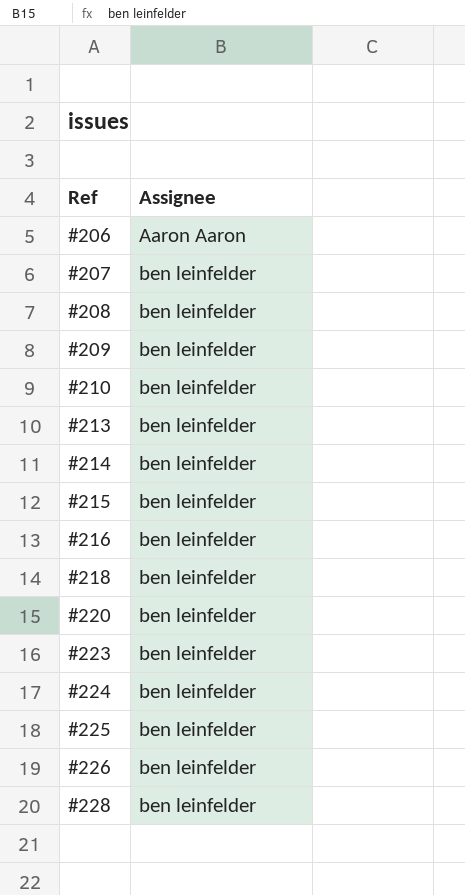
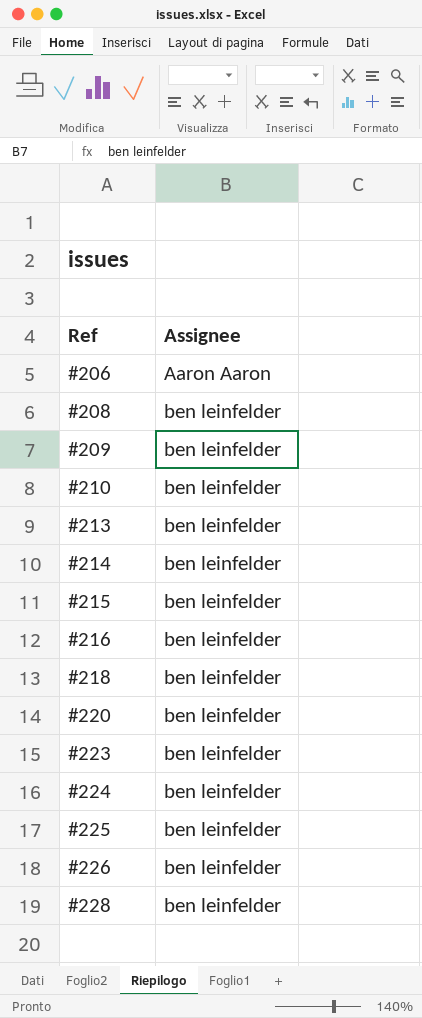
row #207: ben leinfelder -> none

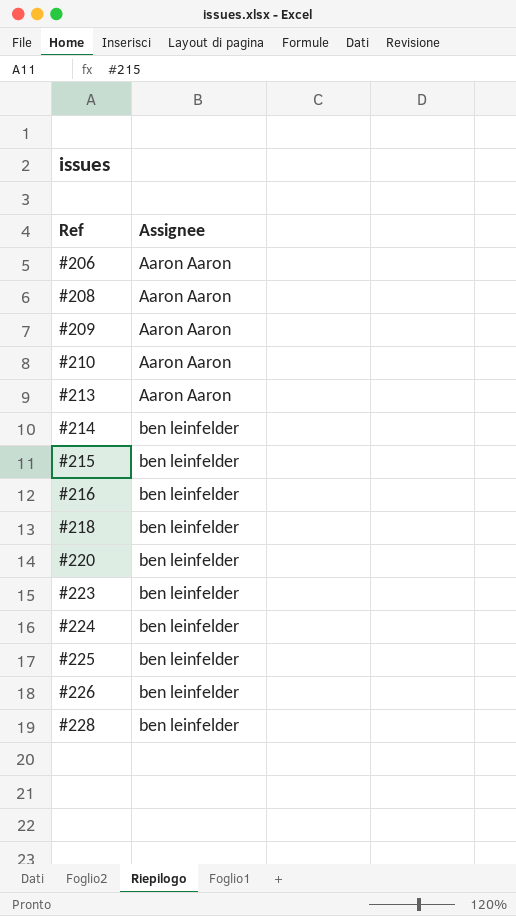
#208 | Assignee: ben leinfelder -> Aaron Aaron
#209 | Assignee: ben leinfelder -> Aaron Aaron
#210 | Assignee: ben leinfelder -> Aaron Aaron
#213 | Assignee: ben leinfelder -> Aaron Aaron

